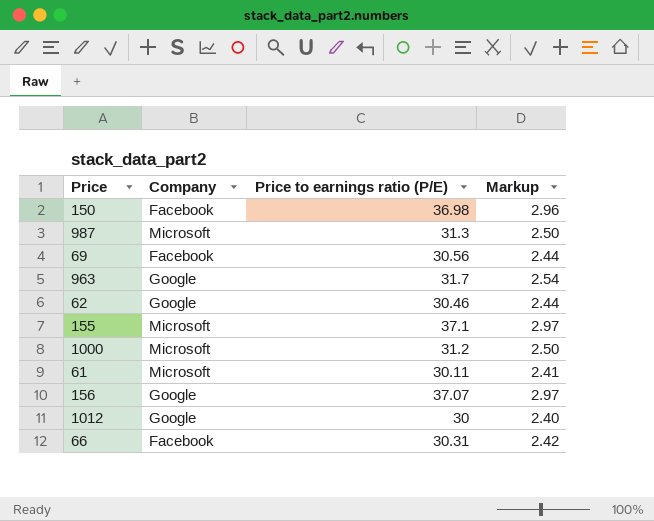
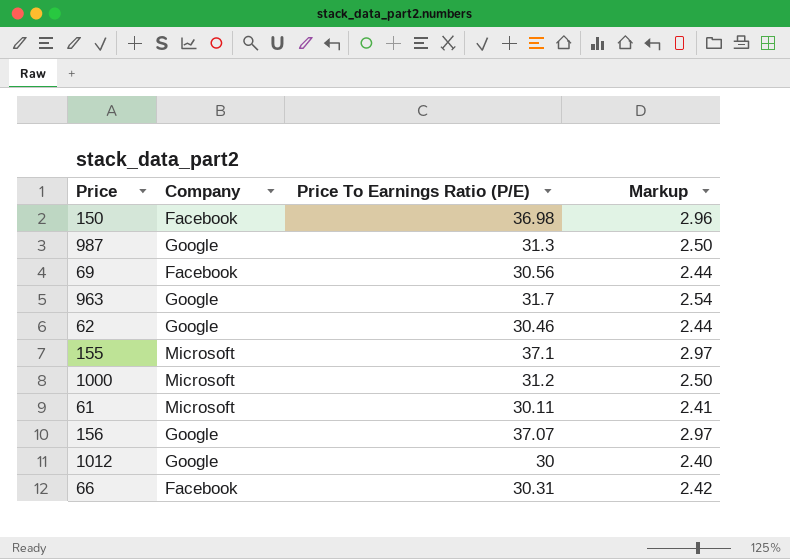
column name: Price to earnings ratio (P/E) -> Price To Earnings Ratio (P/E)
987 | Company: Microsoft -> Google

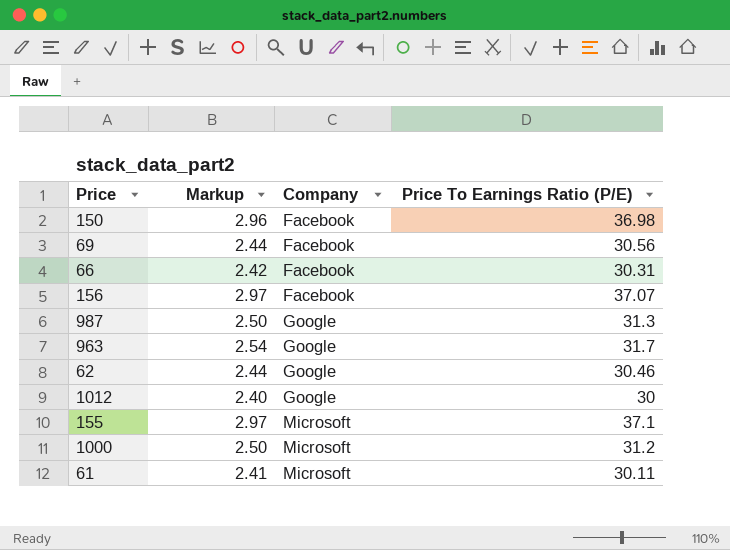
row order: none -> Company ascending
column Markup | position: 4 -> 2
156 | Company: Google -> Facebook

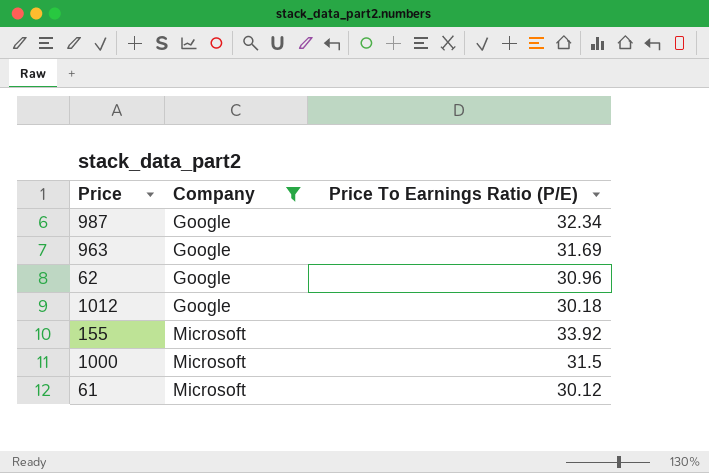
filter: none -> Company != Facebook
column Markup | formula: [Price To Earnings Ratio (P/E)] * 0.08 -> none
987 | Price To Earnings Ratio (P/E): 31.3 -> 32.34
963 | Price To Earnings Ratio (P/E): 31.7 -> 31.69
62 | Price To Earnings Ratio (P/E): 30.46 -> 30.96
1012 | Price To Earnings Ratio (P/E): 30 -> 30.18
155 | Price To Earnings Ratio (P/E): 37.1 -> 33.92
1000 | Price To Earnings Ratio (P/E): 31.2 -> 31.5
61 | Price To Earnings Ratio (P/E): 30.11 -> 30.12

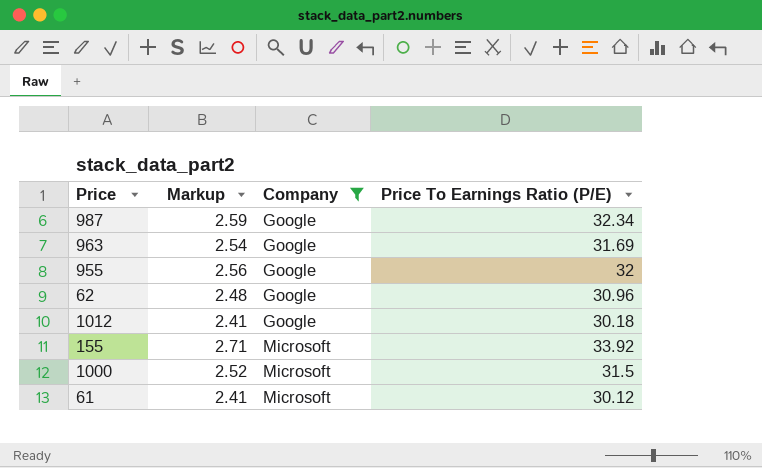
column Markup | formula: none -> [Price To Earnings Ratio (P/E)] * 0.08
row 955: none -> 2.56 | Google | 32

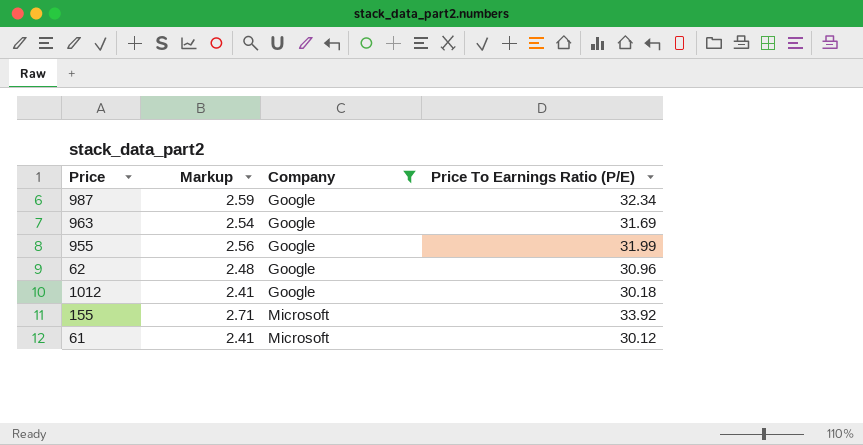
row 1000: 2.52 | Microsoft | 31.5 -> none
955 | Price To Earnings Ratio (P/E): 32 -> 31.99

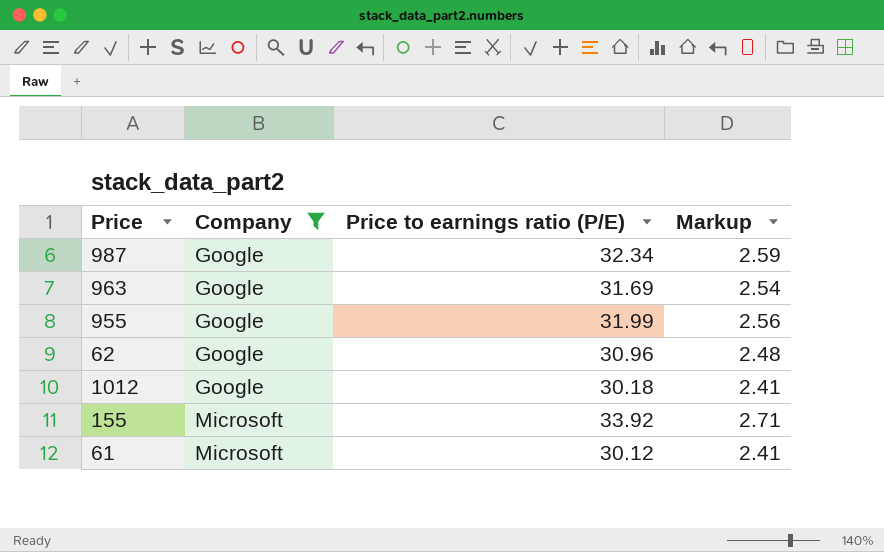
column name: Price To Earnings Ratio (P/E) -> Price to earnings ratio (P/E)
column Markup | position: 2 -> 4

